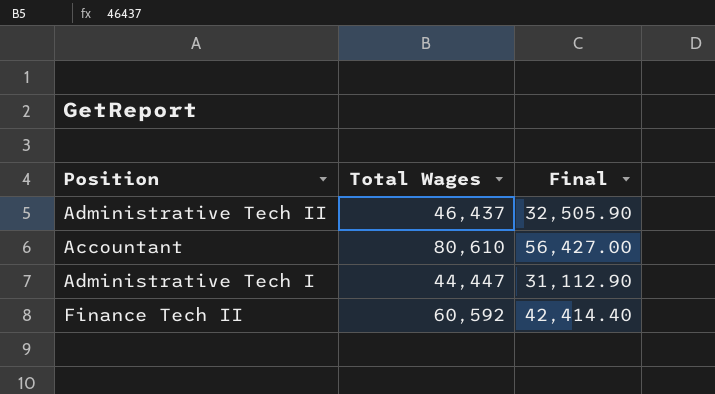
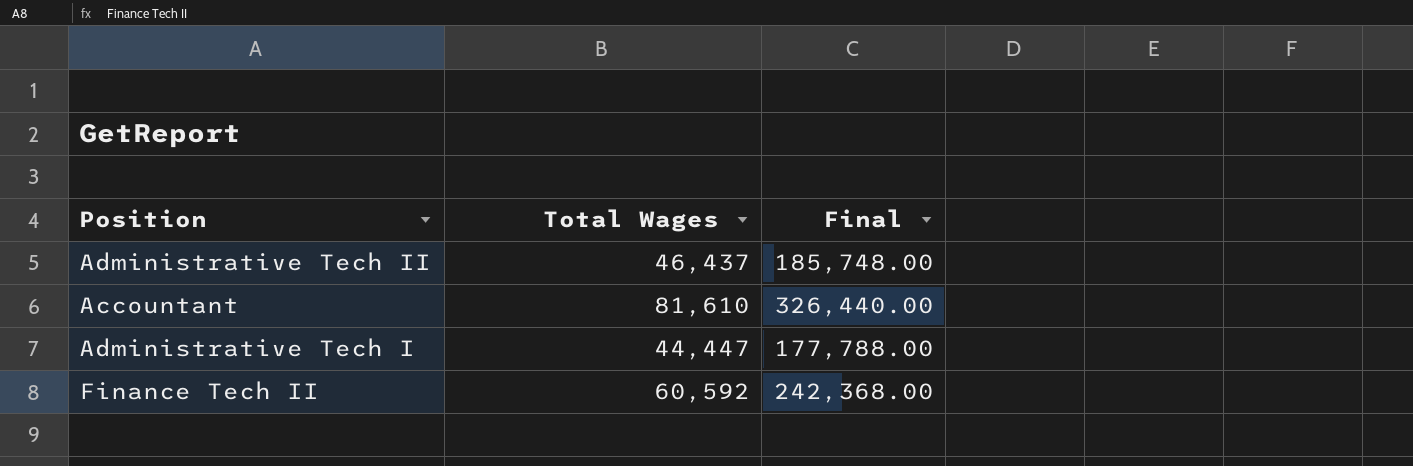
column Final | formula: [Total Wages] * 0.7 -> [Total Wages] * 4
Accountant | Total Wages: 80,610 -> 81,610

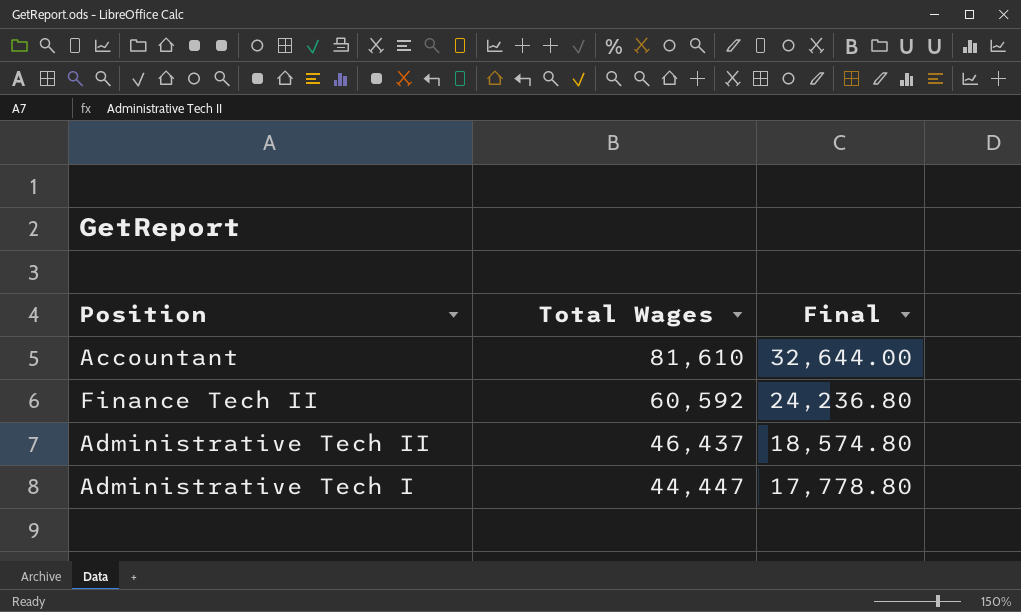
row order: none -> Total Wages descending
column Final | formula: [Total Wages] * 4 -> [Total Wages] * 0.4

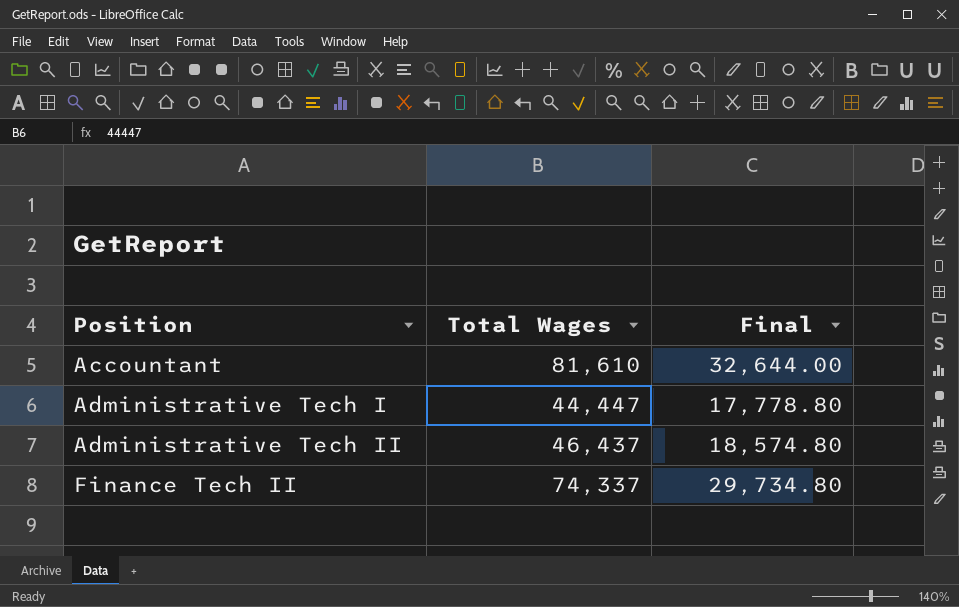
row order: Total Wages descending -> Position ascending
Finance Tech II | Total Wages: 60,592 -> 74,337
Finance Tech II | Final: 24,236.80 -> 29,734.80

